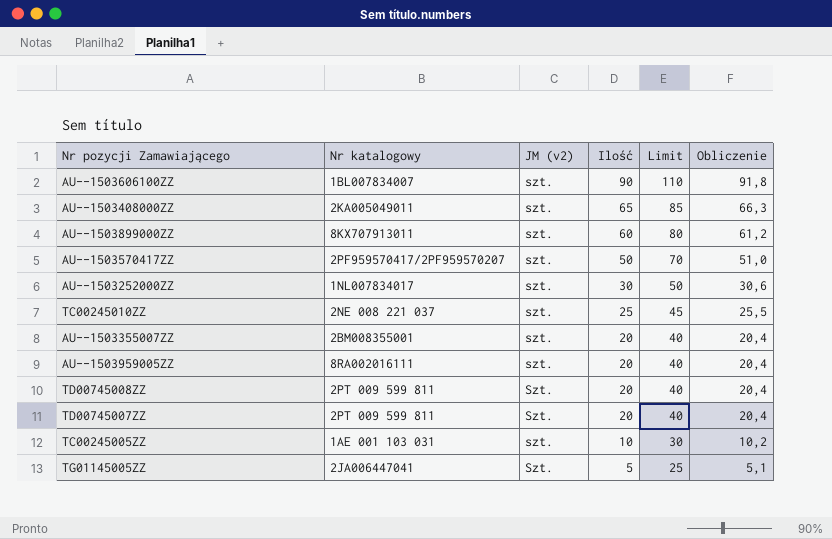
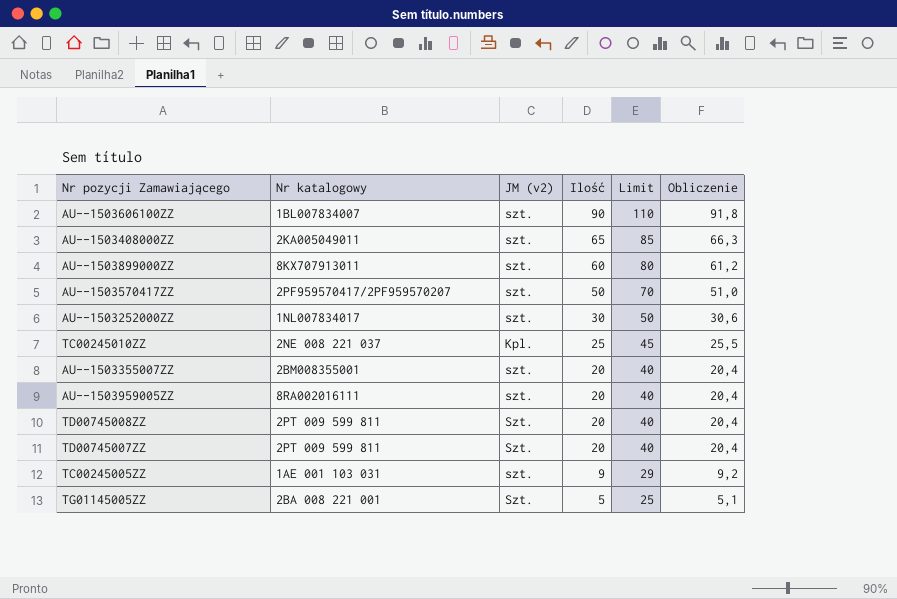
TC00245010ZZ | JM (v2): szt. -> Kpl.
TC00245005ZZ | Ilość: 10 -> 9
TC00245005ZZ | Limit: 30 -> 29
TC00245005ZZ | Obliczenie: 10,2 -> 9,2
TG01145005ZZ | Nr katalogowy: 2JA006447041 -> 2BA 008 221 001

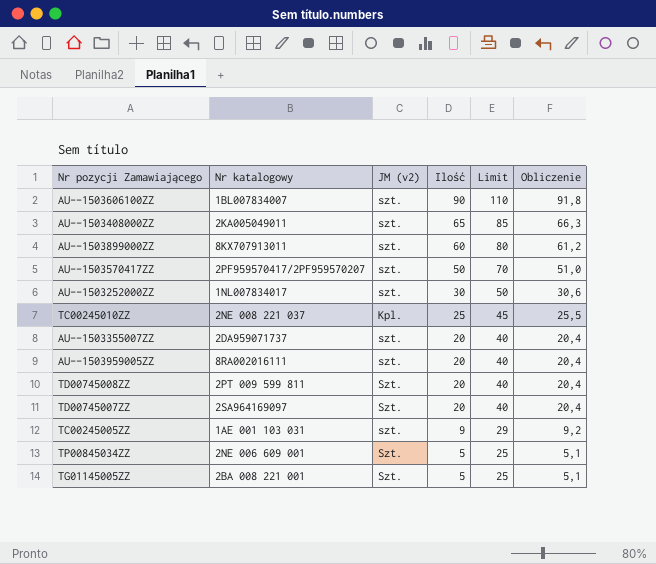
AU--1503355007ZZ | Nr katalogowy: 2BM008355001 -> 2DA959071737
TD00745007ZZ | Nr katalogowy: 2PT 009 599 811 -> 2SA964169097
row TP00845034ZZ: none -> 2NE 006 609 001 | Szt. | 5 | 25 | 5,1

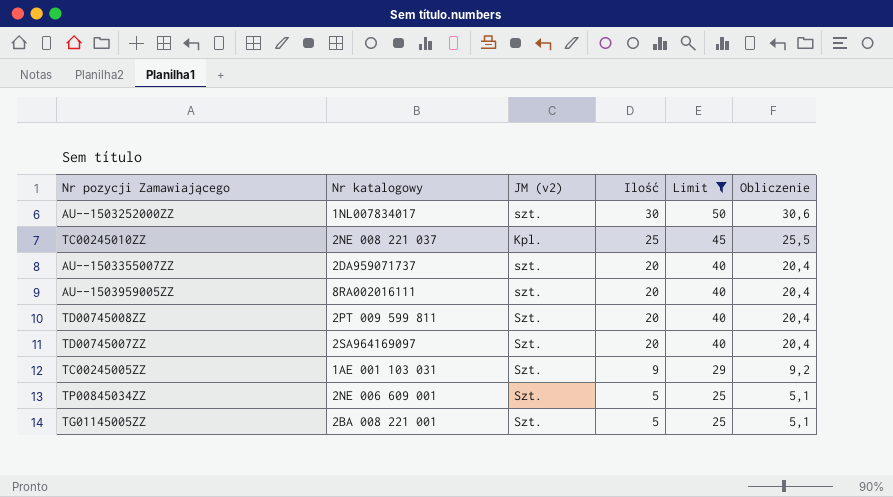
filter: none -> Limit <= 50
TC00245005ZZ | JM (v2): szt. -> Szt.

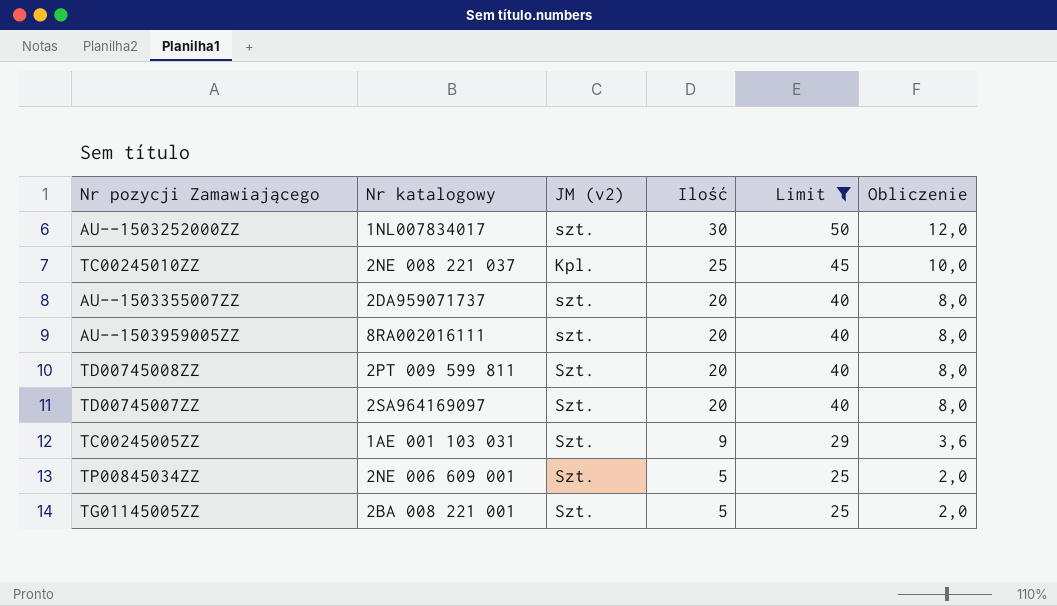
column Obliczenie | formula: [Ilość] * 1,02 -> [Ilość] * 0,4

